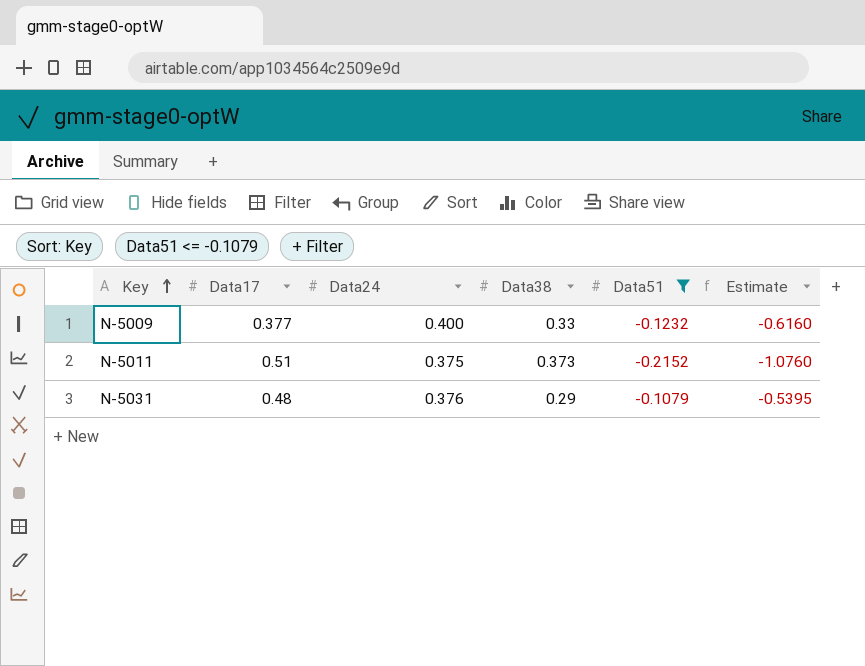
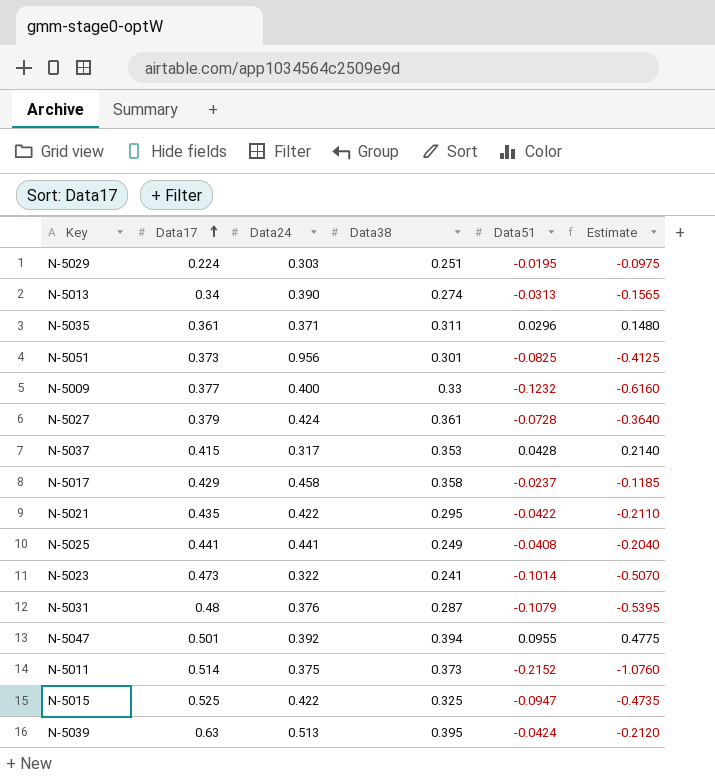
filter: Data51 <= -0.1079 -> none
row order: Key ascending -> Data17 ascending
N-5031 | Data38: 0.29 -> 0.287
N-5011 | Data17: 0.51 -> 0.514

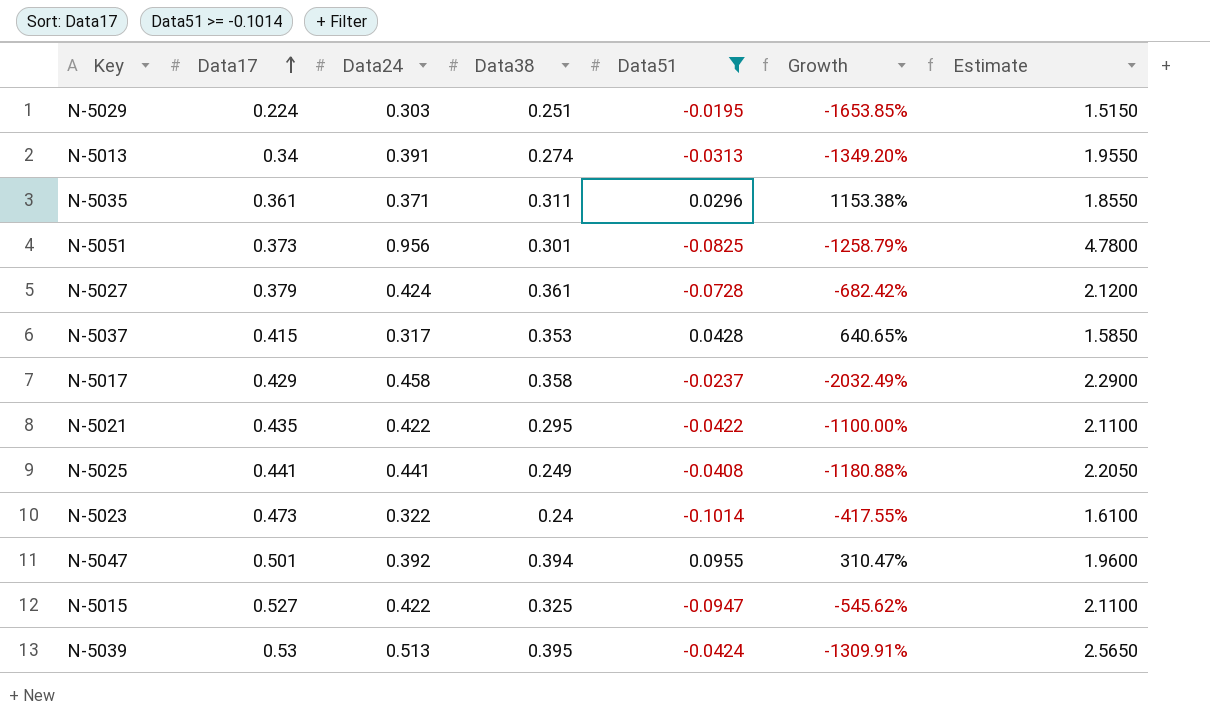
filter: none -> Data51 >= -0.1014
column Growth | formula: none -> ([Data24] - [Data51]) / [Data51]
column Estimate | formula: [Data51] * 5 -> [Data24] * 5
N-5013 | Data24: 0.390 -> 0.391
N-5023 | Data38: 0.241 -> 0.24
N-5015 | Data17: 0.525 -> 0.527
N-5039 | Data17: 0.63 -> 0.53

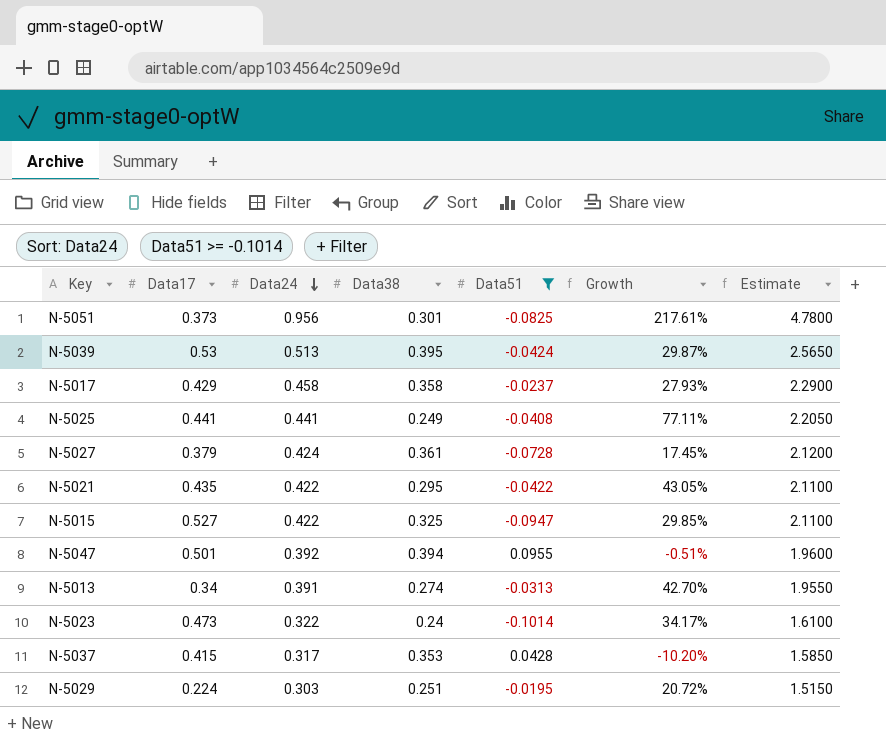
row order: Data17 ascending -> Data24 descending
column Growth | formula: ([Data24] - [Data51]) / [Data51] -> ([Data24] - [Data38]) / [Data38]
row N-5035: 0.361 | 0.371 | 0.311 | 0.0296 | 1153.38% | 1.8550 -> none

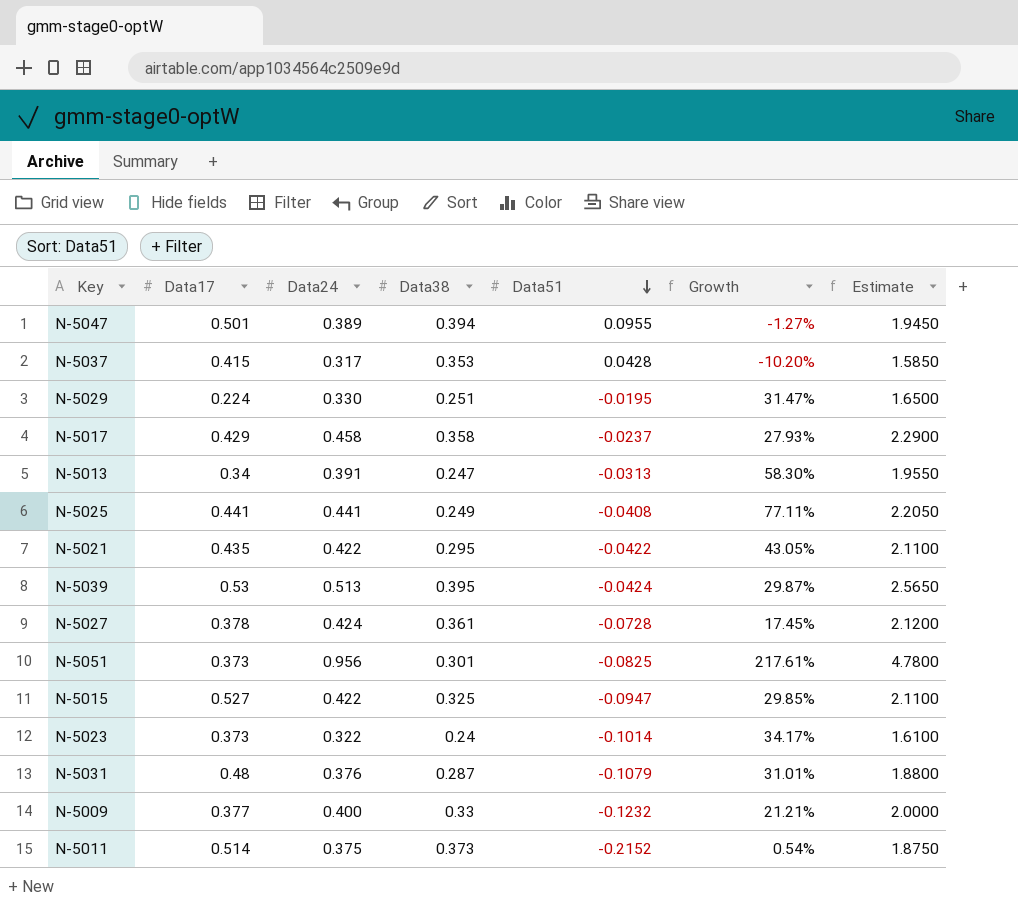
filter: Data51 >= -0.1014 -> none
row order: Data24 descending -> Data51 descending
N-5047 | Data24: 0.392 -> 0.389
N-5047 | Growth: -0.51% -> -1.27%
N-5047 | Estimate: 1.9600 -> 1.9450
N-5029 | Data24: 0.303 -> 0.330
N-5029 | Growth: 20.72% -> 31.47%
N-5029 | Estimate: 1.5150 -> 1.6500
N-5013 | Data38: 0.274 -> 0.247
N-5013 | Growth: 42.70% -> 58.30%
N-5027 | Data17: 0.379 -> 0.378
N-5023 | Data17: 0.473 -> 0.373

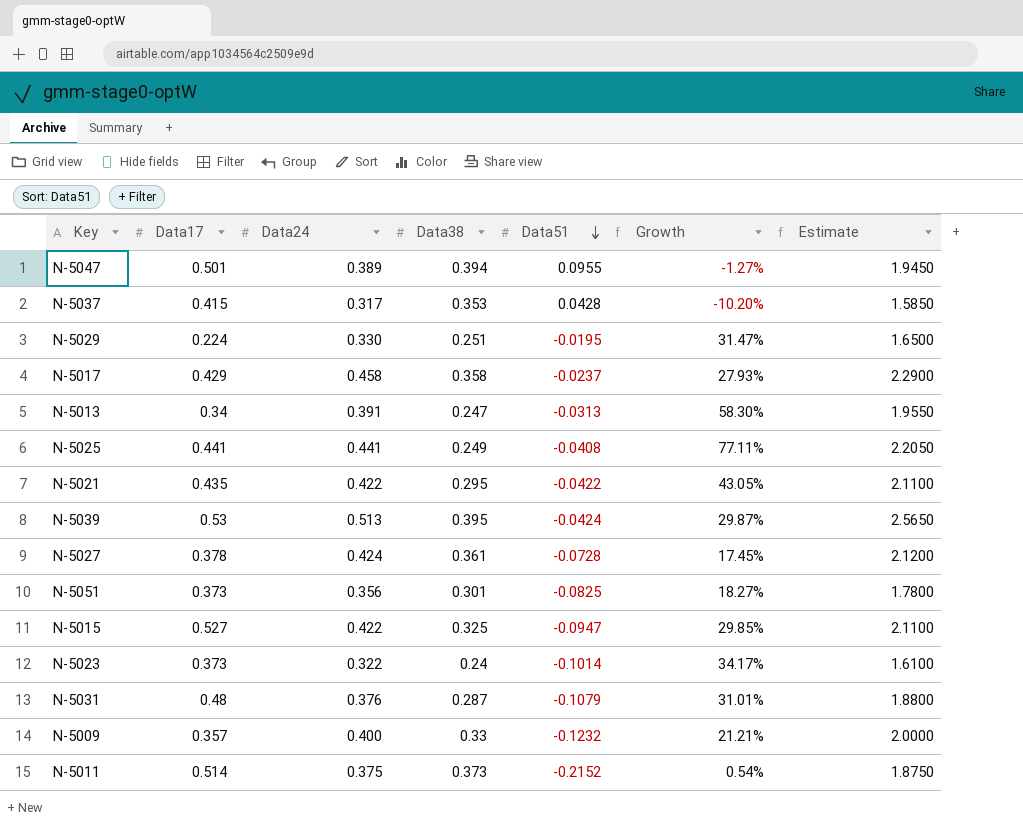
N-5051 | Data24: 0.956 -> 0.356
N-5051 | Growth: 217.61% -> 18.27%
N-5051 | Estimate: 4.7800 -> 1.7800
N-5009 | Data17: 0.377 -> 0.357

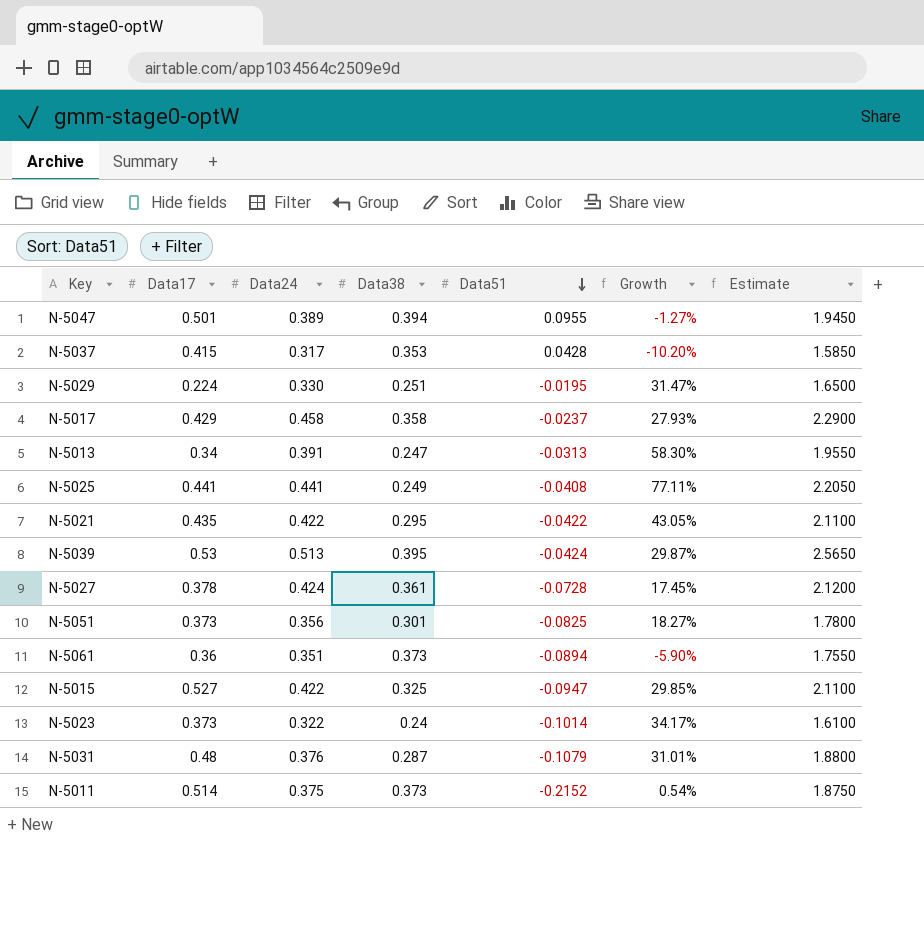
row N-5009: 0.357 | 0.400 | 0.33 | -0.1232 | 21.21% | 2.0000 -> none
row N-5061: none -> 0.36 | 0.351 | 0.373 | -0.0894 | -5.90% | 1.7550

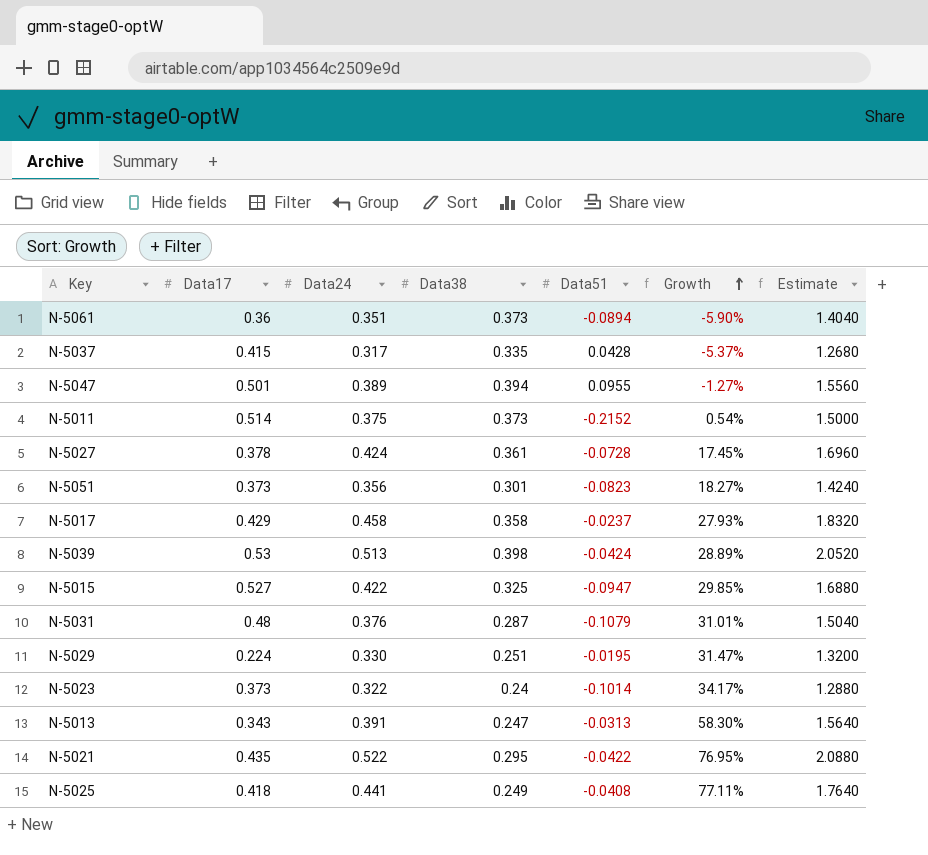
row order: Data51 descending -> Growth ascending
column Estimate | formula: [Data24] * 5 -> [Data24] * 4
N-5037 | Data38: 0.353 -> 0.335
N-5037 | Growth: -10.20% -> -5.37%
N-5051 | Data51: -0.0825 -> -0.0823
N-5039 | Data38: 0.395 -> 0.398
N-5039 | Growth: 29.87% -> 28.89%
N-5013 | Data17: 0.34 -> 0.343
N-5021 | Data24: 0.422 -> 0.522
N-5021 | Growth: 43.05% -> 76.95%
N-5025 | Data17: 0.441 -> 0.418

